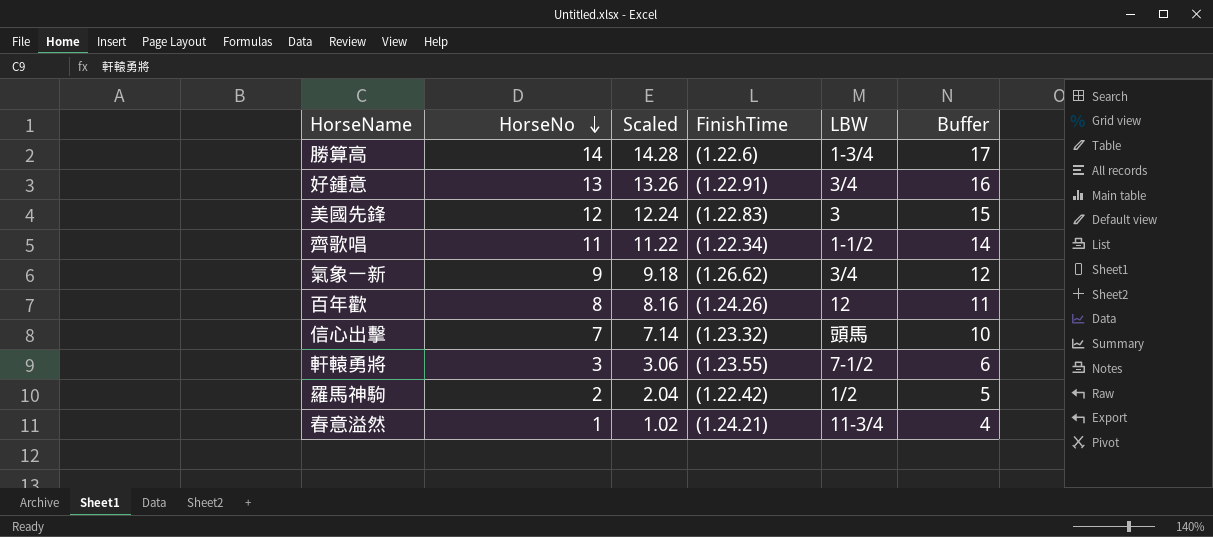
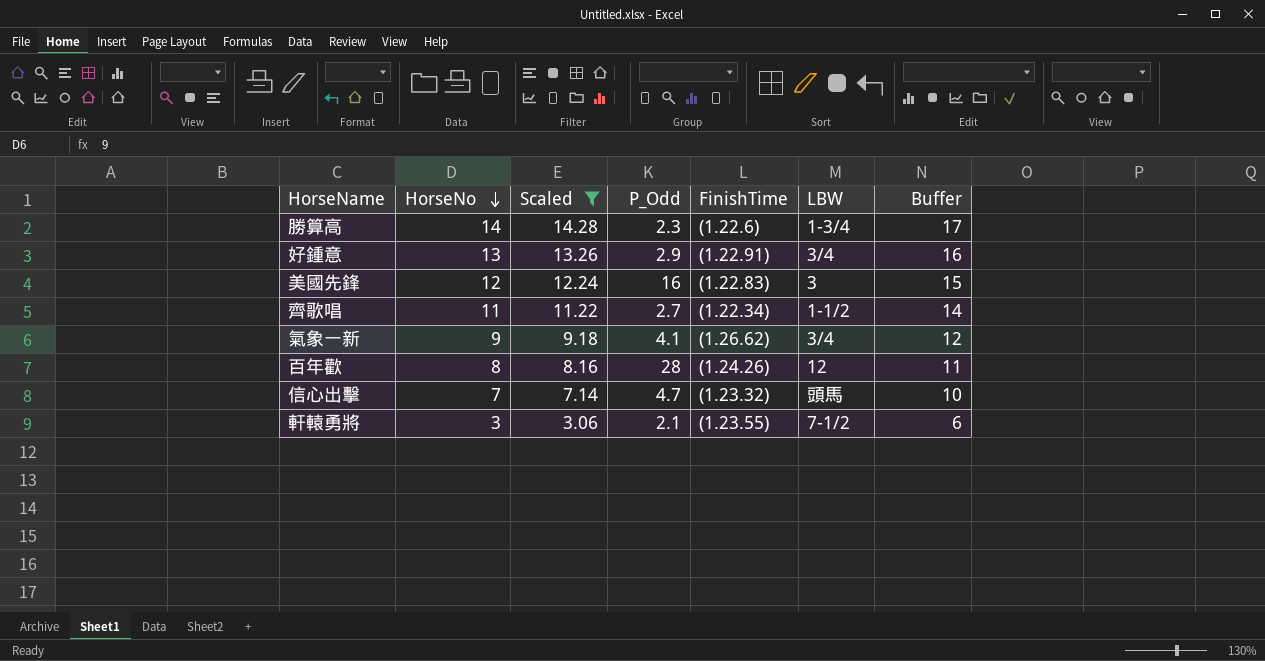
filter: none -> Scaled >= 3.06
column P_Odd | position: none -> 4

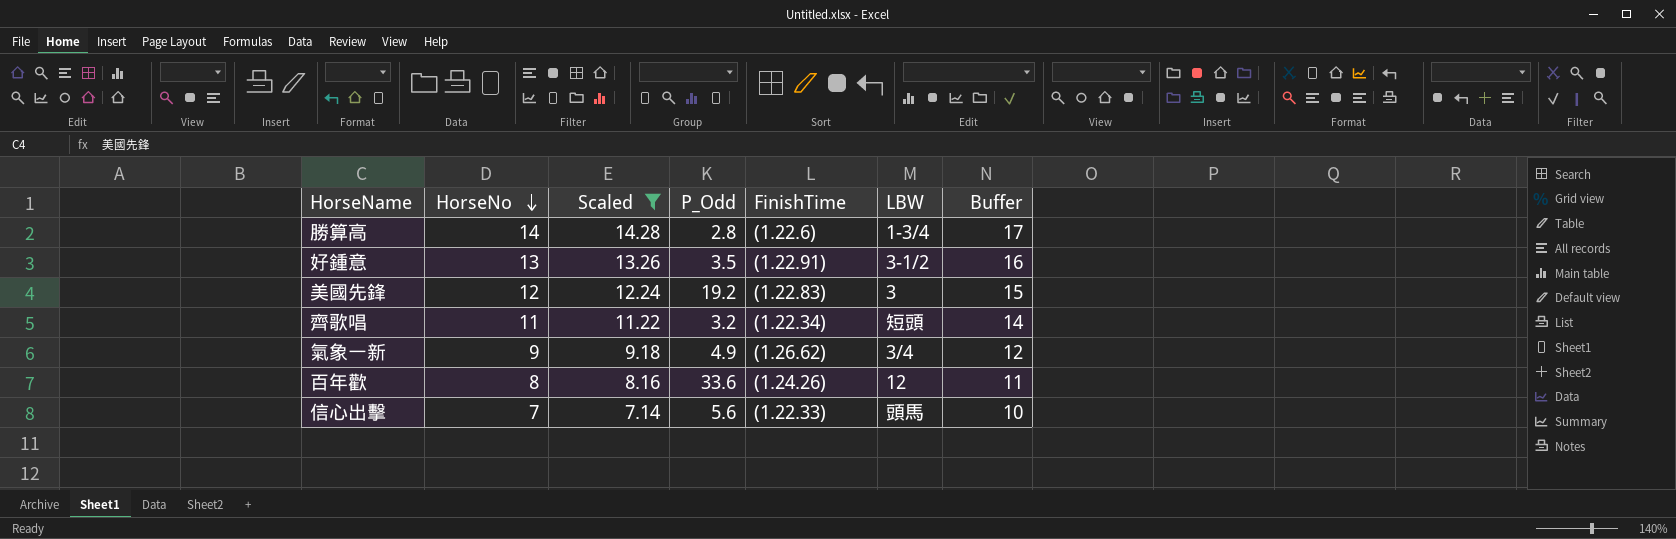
row 軒轅勇將: 3 | 3.06 | 2.1 | (1.23.55) | 7-1/2 | 6 -> none
勝算高 | P_Odd: 2.3 -> 2.8
好鍾意 | P_Odd: 2.9 -> 3.5
好鍾意 | LBW: 3/4 -> 3-1/2
美國先鋒 | P_Odd: 16 -> 19.2
齊歌唱 | P_Odd: 2.7 -> 3.2
齊歌唱 | LBW: 1-1/2 -> 短頭
氣象一新 | P_Odd: 4.1 -> 4.9
百年歡 | P_Odd: 28 -> 33.6
信心出擊 | P_Odd: 4.7 -> 5.6
信心出擊 | FinishTime: (1.23.32) -> (1.22.33)

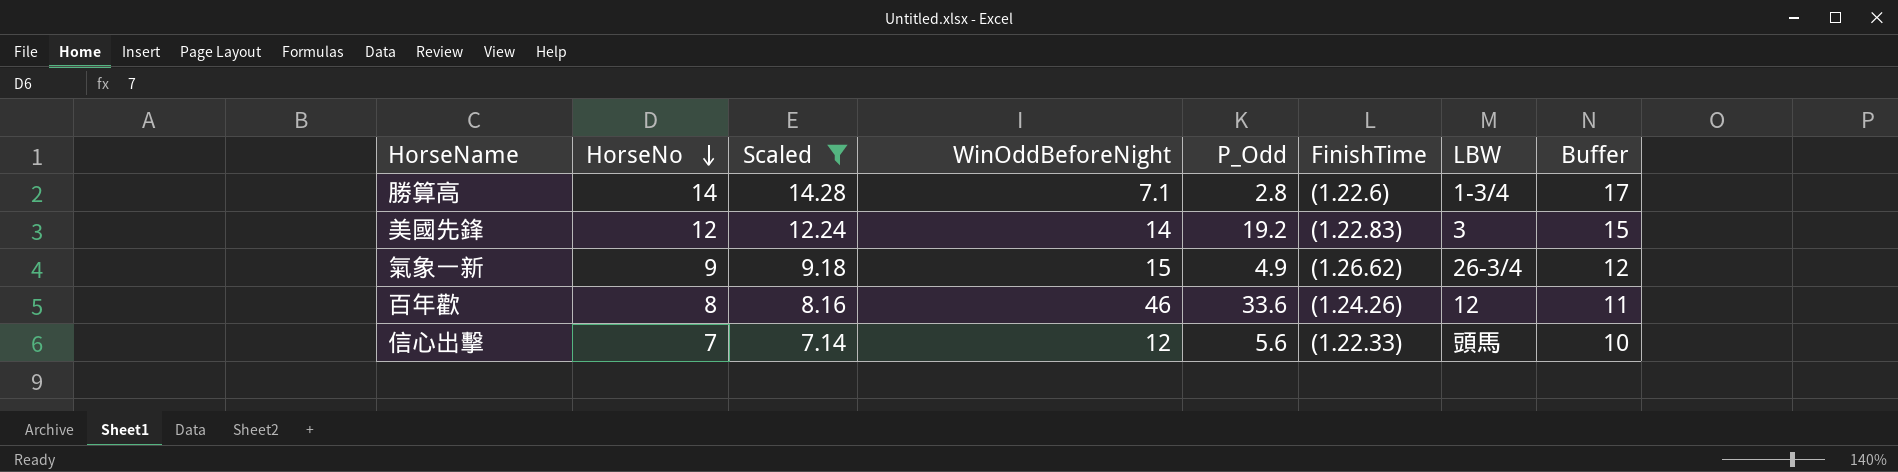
column WinOddBeforeNight | position: none -> 4
row 好鍾意: 13 | 13.26 | 3.5 | (1.22.91) | 3-1/2 | 16 -> none
row 齊歌唱: 11 | 11.22 | 3.2 | (1.22.34) | 短頭 | 14 -> none
氣象一新 | LBW: 3/4 -> 26-3/4

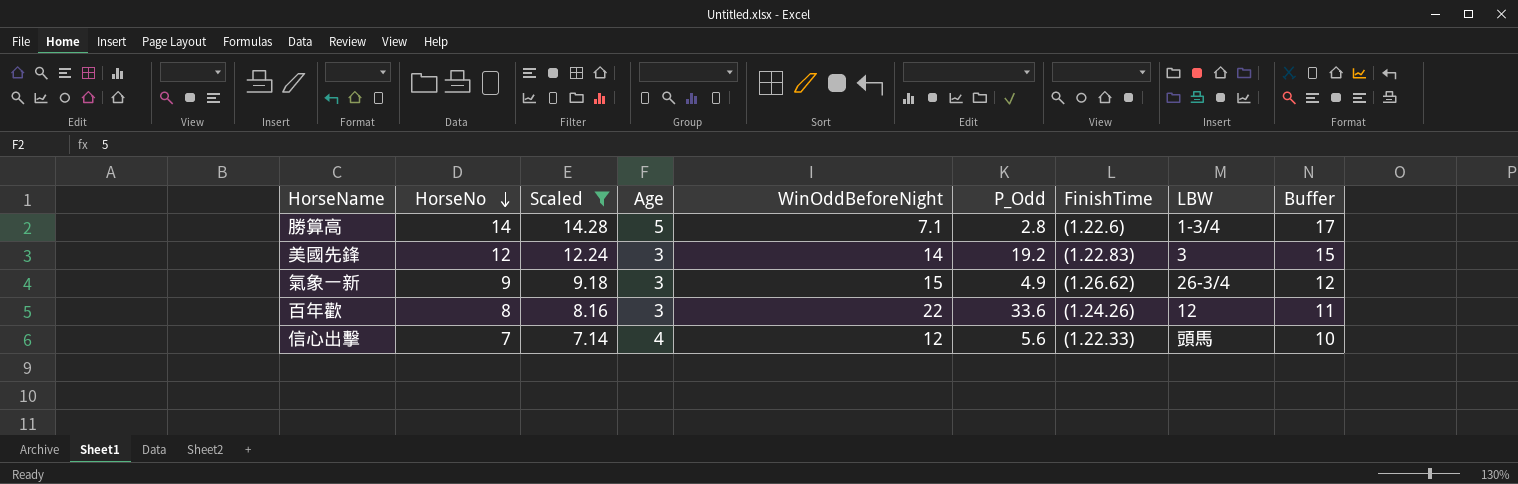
column Age | position: none -> 4
百年歡 | WinOddBeforeNight: 46 -> 22

